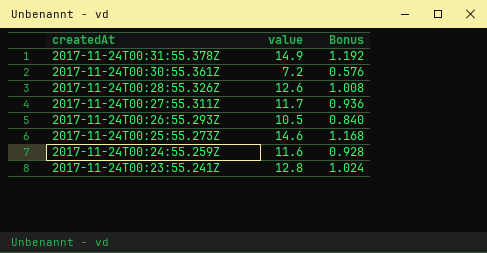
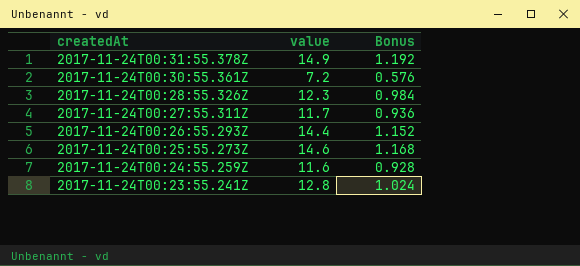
2017-11-24T00:28:55.326Z | value: 12.6 -> 12.3
2017-11-24T00:28:55.326Z | Bonus: 1.008 -> 0.984
2017-11-24T00:26:55.293Z | value: 10.5 -> 14.4
2017-11-24T00:26:55.293Z | Bonus: 0.840 -> 1.152

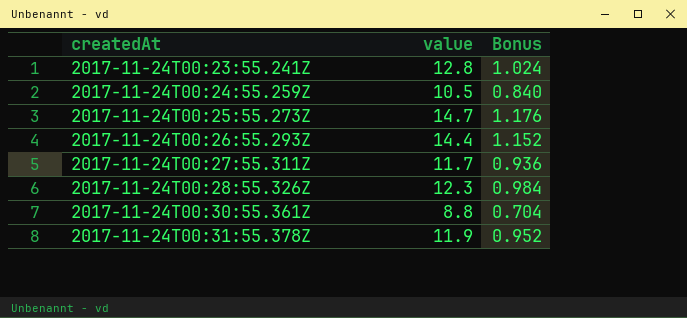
row order: createdAt descending -> createdAt ascending
2017-11-24T00:24:55.259Z | value: 11.6 -> 10.5
2017-11-24T00:24:55.259Z | Bonus: 0.928 -> 0.840
2017-11-24T00:25:55.273Z | value: 14.6 -> 14.7
2017-11-24T00:25:55.273Z | Bonus: 1.168 -> 1.176
2017-11-24T00:30:55.361Z | value: 7.2 -> 8.8
2017-11-24T00:30:55.361Z | Bonus: 0.576 -> 0.704
2017-11-24T00:31:55.378Z | value: 14.9 -> 11.9
2017-11-24T00:31:55.378Z | Bonus: 1.192 -> 0.952

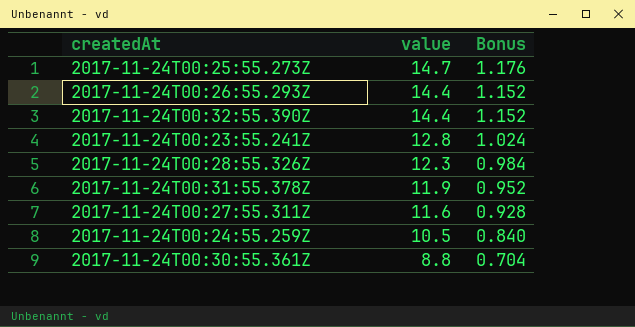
row order: createdAt ascending -> value descending
row 2017-11-24T00:32:55.390Z: none -> 14.4 | 1.152
2017-11-24T00:27:55.311Z | value: 11.7 -> 11.6
2017-11-24T00:27:55.311Z | Bonus: 0.936 -> 0.928

